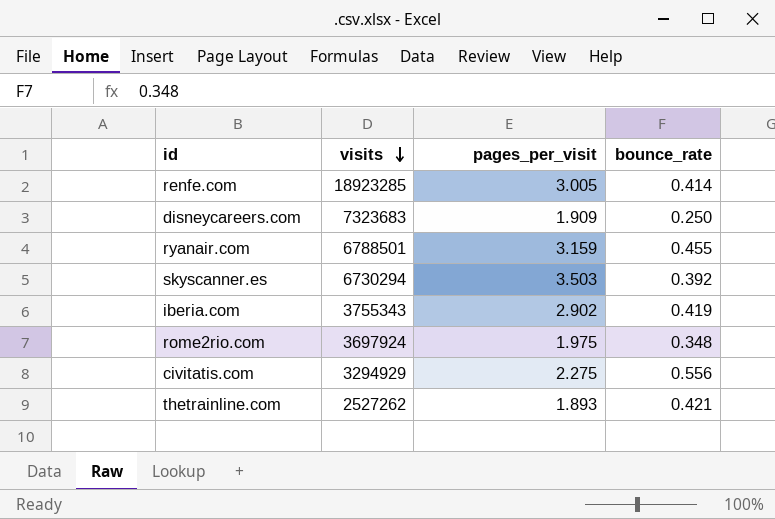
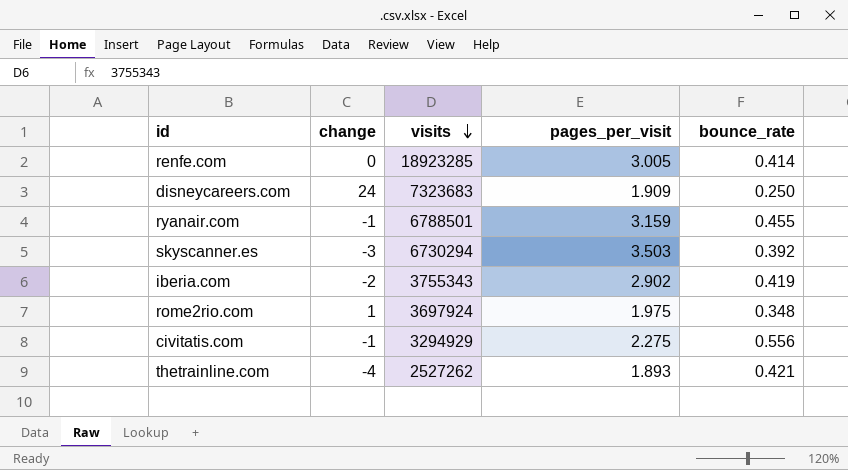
column change | position: none -> 2

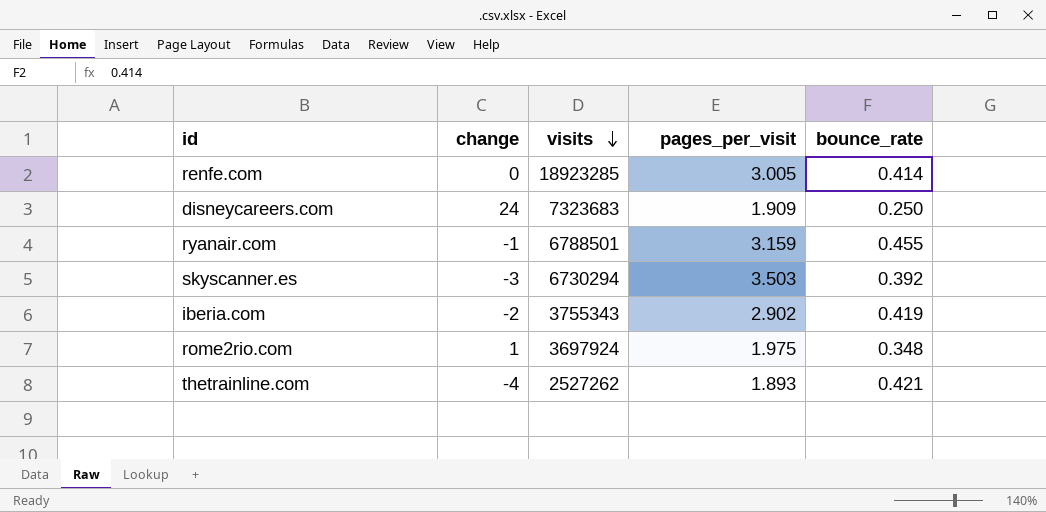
row civitatis.com: -1 | 3294929 | 2.275 | 0.556 -> none

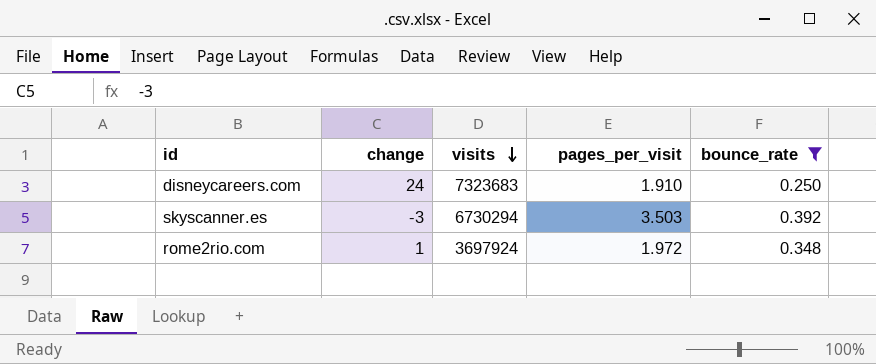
filter: none -> bounce_rate <= 0.392
disneycareers.com | pages_per_visit: 1.909 -> 1.910
rome2rio.com | pages_per_visit: 1.975 -> 1.972

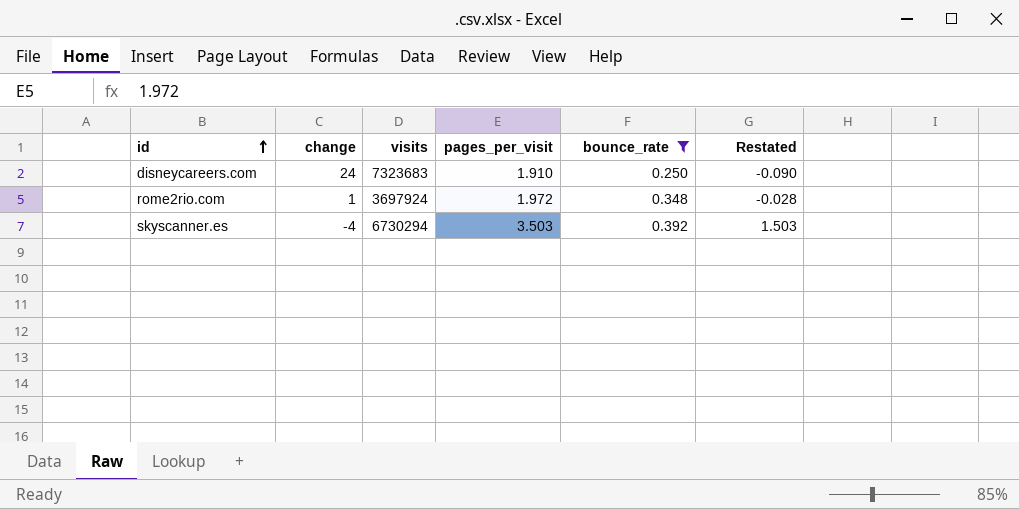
row order: visits descending -> id ascending
column Restated | formula: none -> [pages_per_visit] - 2
skyscanner.es | change: -3 -> -4

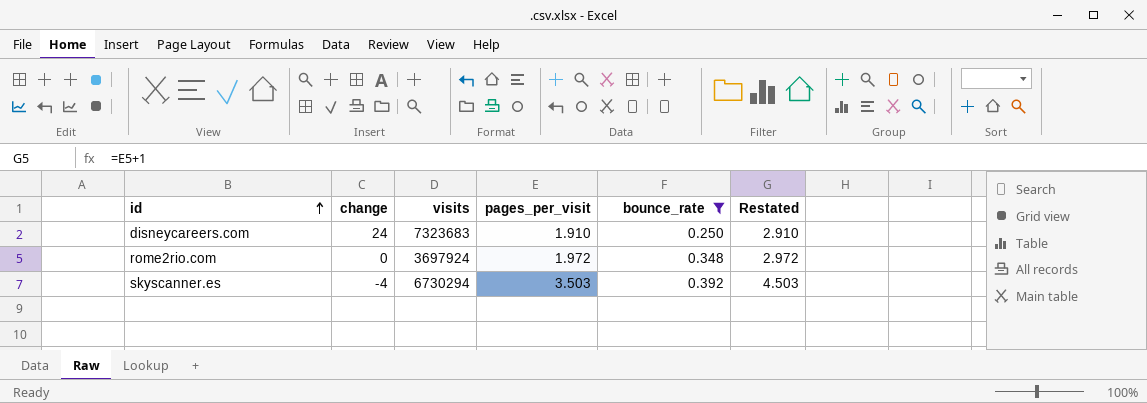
column Restated | formula: [pages_per_visit] - 2 -> [pages_per_visit] + 1
rome2rio.com | change: 1 -> 0

